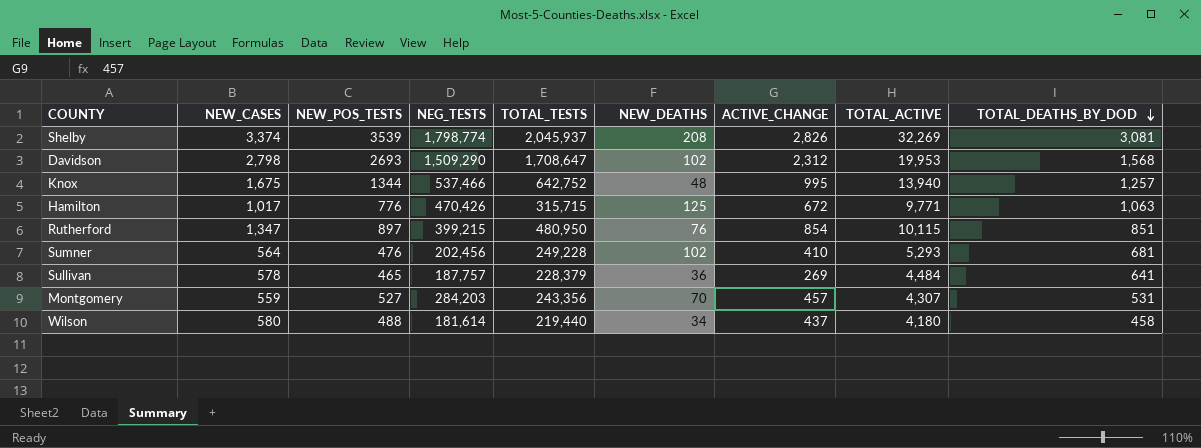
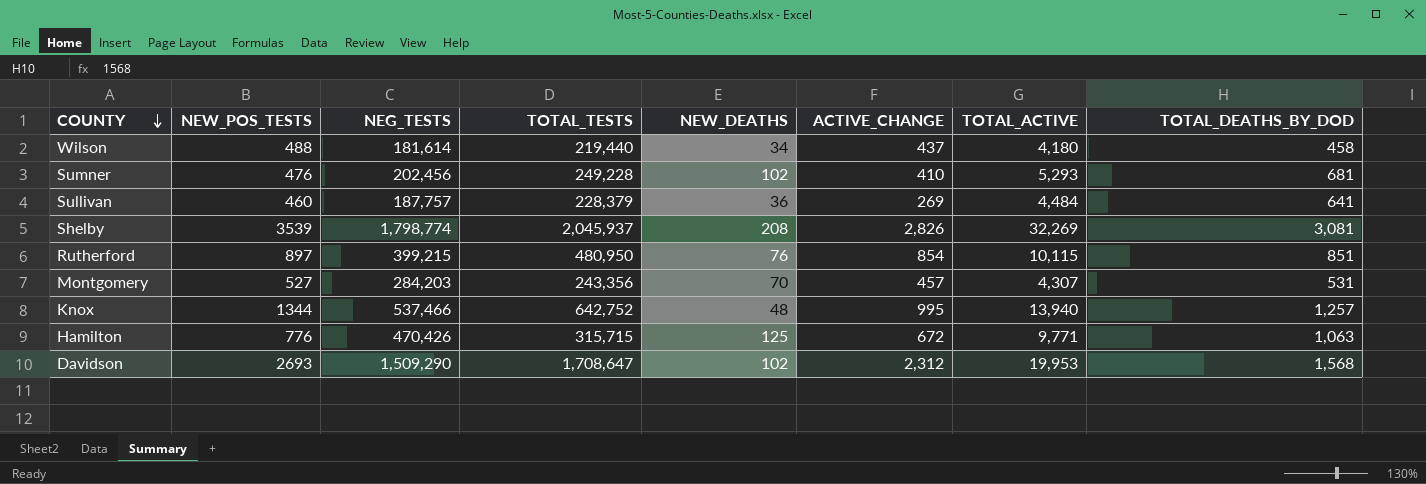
row order: TOTAL_DEATHS_BY_DOD descending -> COUNTY descending
column NEW_CASES | position: 2 -> none
Sullivan | NEW_POS_TESTS: 465 -> 460

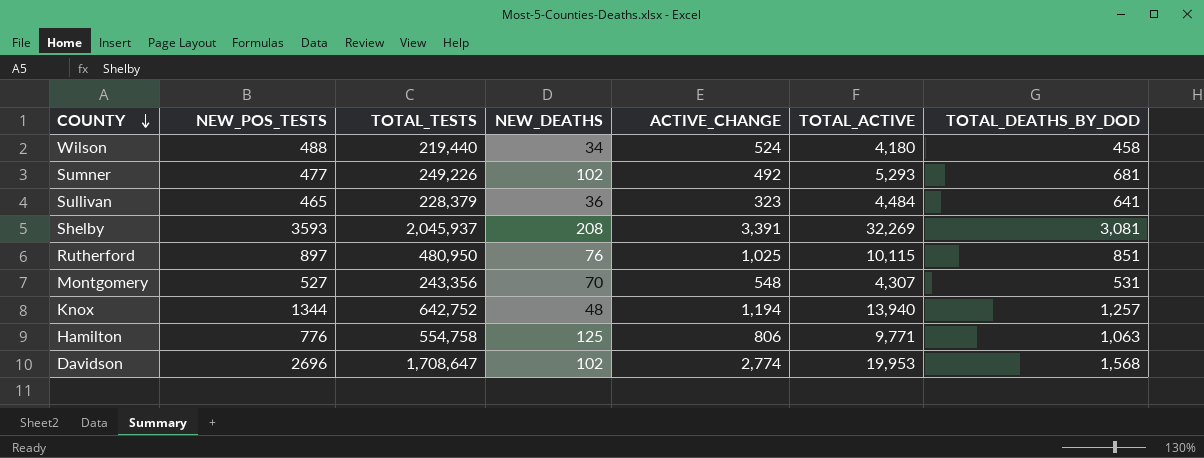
column NEG_TESTS | position: 3 -> none
Wilson | ACTIVE_CHANGE: 437 -> 524
Sumner | NEW_POS_TESTS: 476 -> 477
Sumner | TOTAL_TESTS: 249,228 -> 249,226
Sumner | ACTIVE_CHANGE: 410 -> 492
Sullivan | NEW_POS_TESTS: 460 -> 465
Sullivan | ACTIVE_CHANGE: 269 -> 323
Shelby | NEW_POS_TESTS: 3539 -> 3593
Shelby | ACTIVE_CHANGE: 2,826 -> 3,391
Rutherford | ACTIVE_CHANGE: 854 -> 1,025
Montgomery | ACTIVE_CHANGE: 457 -> 548
Knox | ACTIVE_CHANGE: 995 -> 1,194
Hamilton | TOTAL_TESTS: 315,715 -> 554,758
Hamilton | ACTIVE_CHANGE: 672 -> 806
Davidson | NEW_POS_TESTS: 2693 -> 2696
Davidson | ACTIVE_CHANGE: 2,312 -> 2,774

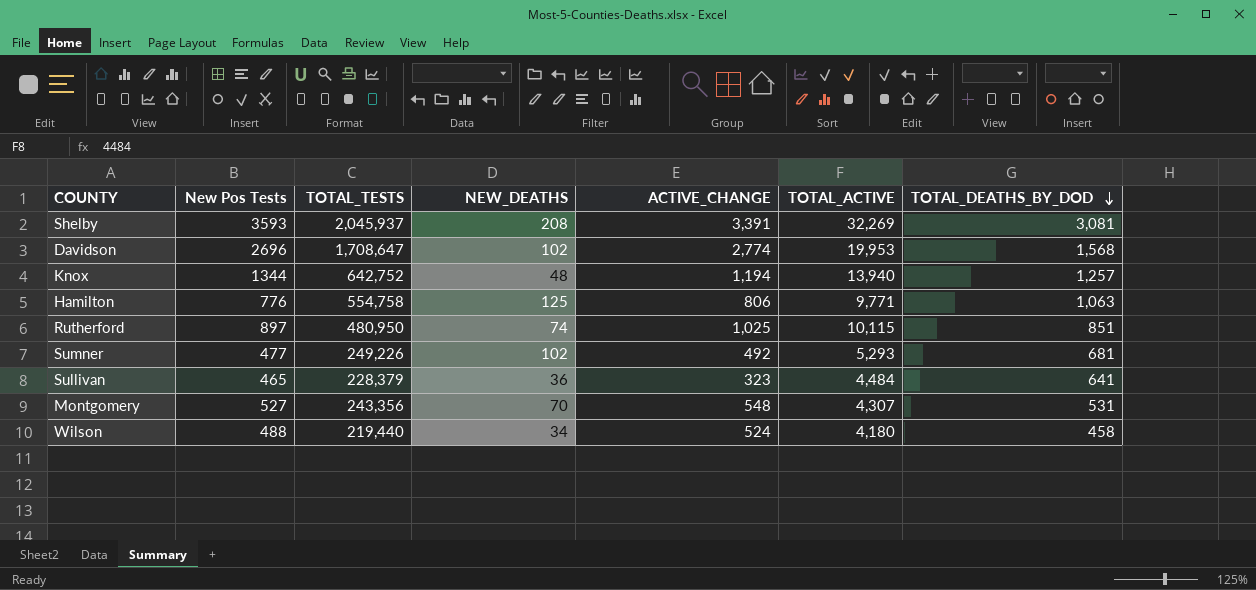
row order: COUNTY descending -> TOTAL_DEATHS_BY_DOD descending
column name: NEW_POS_TESTS -> New Pos Tests
Rutherford | NEW_DEATHS: 76 -> 74

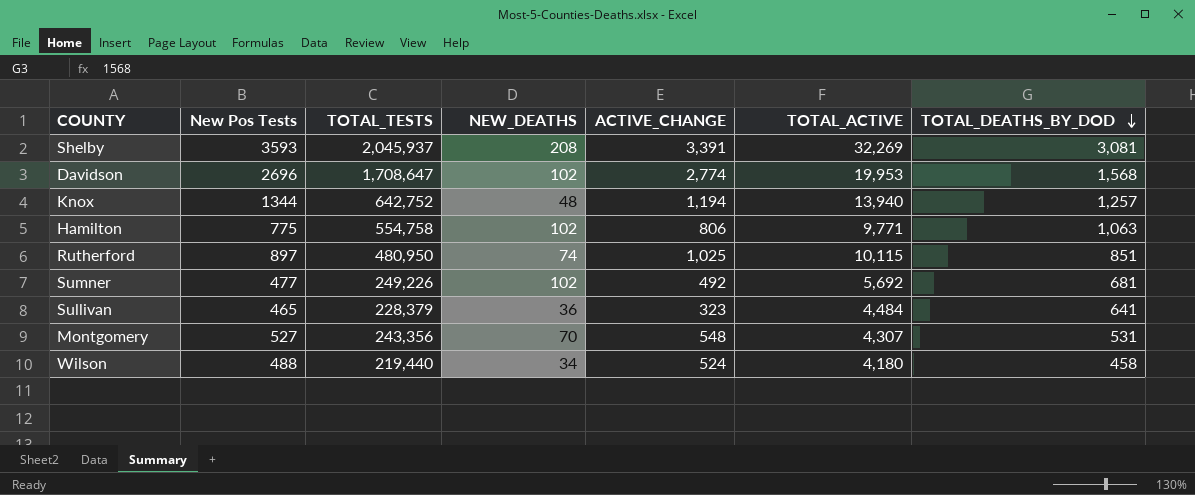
Hamilton | New Pos Tests: 776 -> 775
Hamilton | NEW_DEATHS: 125 -> 102
Sumner | TOTAL_ACTIVE: 5,293 -> 5,692

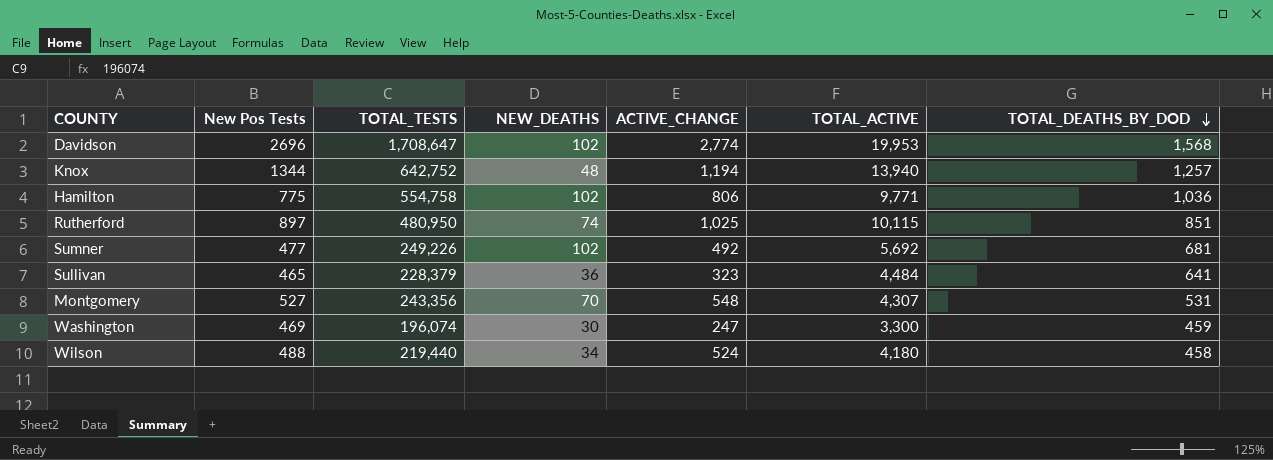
row Shelby: 3593 | 2,045,937 | 208 | 3,391 | 32,269 | 3,081 -> none
Hamilton | TOTAL_DEATHS_BY_DOD: 1,063 -> 1,036
row Washington: none -> 469 | 196,074 | 30 | 247 | 3,300 | 459

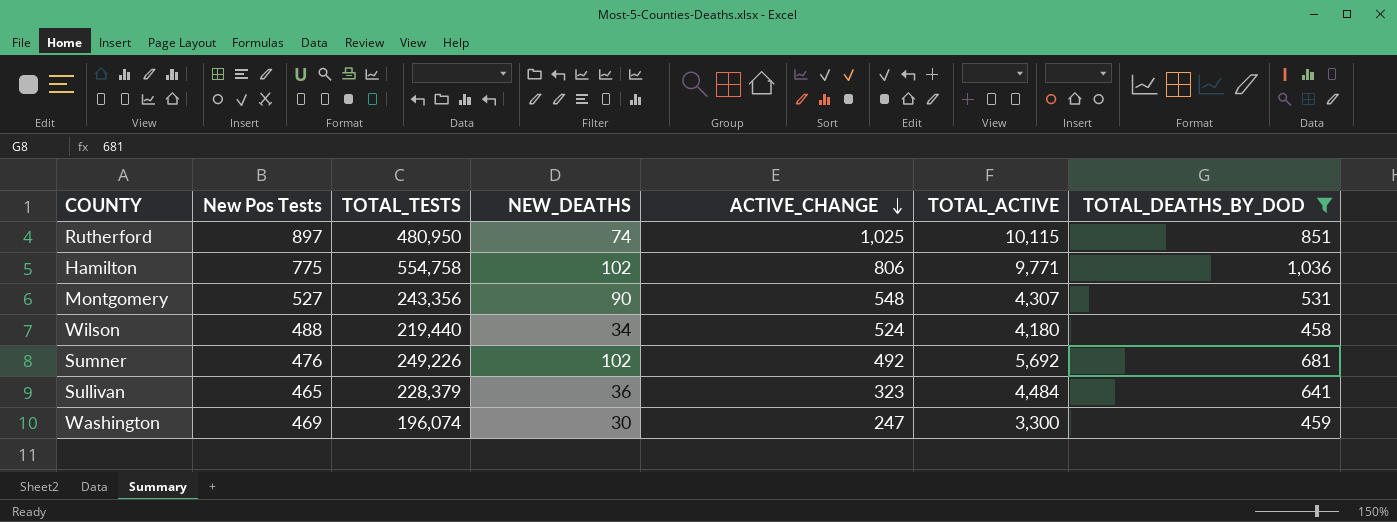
filter: none -> TOTAL_DEATHS_BY_DOD <= 1,036
row order: TOTAL_DEATHS_BY_DOD descending -> ACTIVE_CHANGE descending
Montgomery | NEW_DEATHS: 70 -> 90
Sumner | New Pos Tests: 477 -> 476

